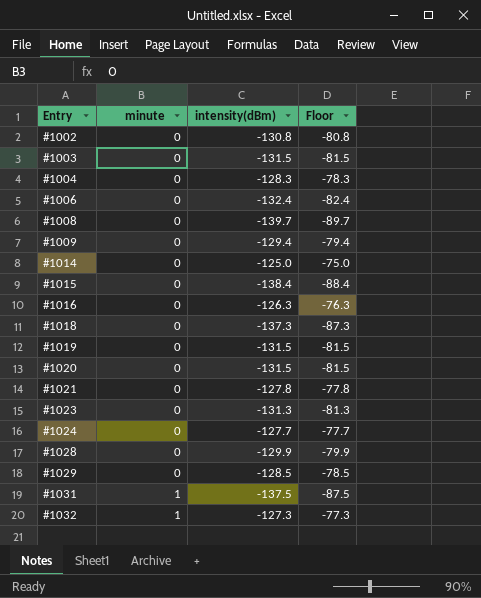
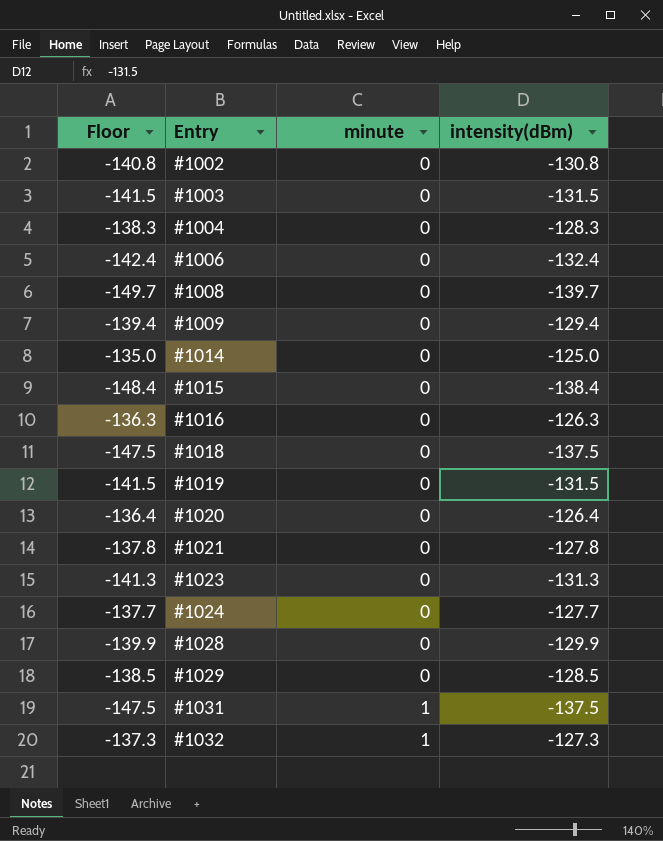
column Floor | formula: [intensity(dBm)] + 50 -> [intensity(dBm)] - 10
column Floor | position: 4 -> 1
#1018 | intensity(dBm): -137.3 -> -137.5
#1020 | intensity(dBm): -131.5 -> -126.4

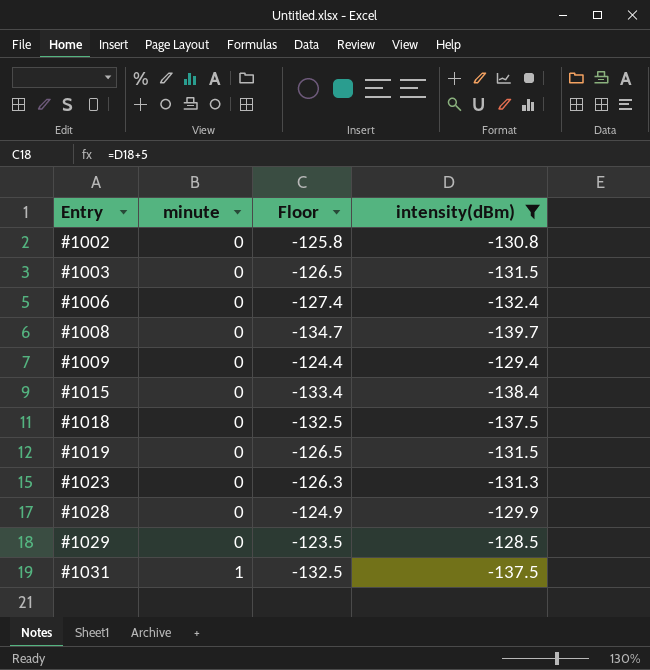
filter: none -> intensity(dBm) <= -128.5
column Floor | formula: [intensity(dBm)] - 10 -> [intensity(dBm)] + 5
column Floor | position: 1 -> 3

